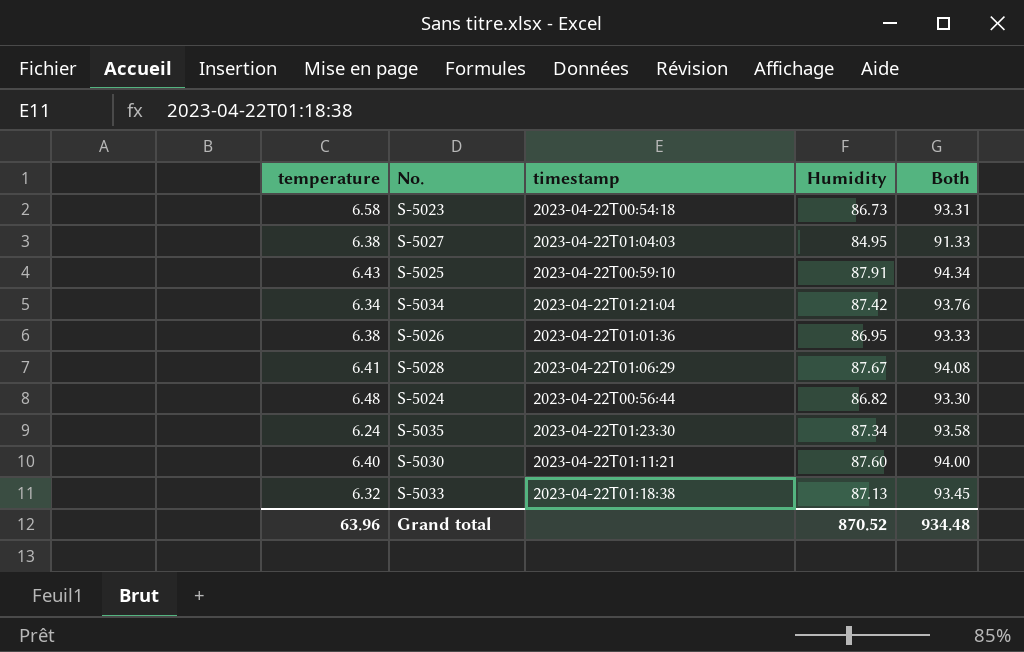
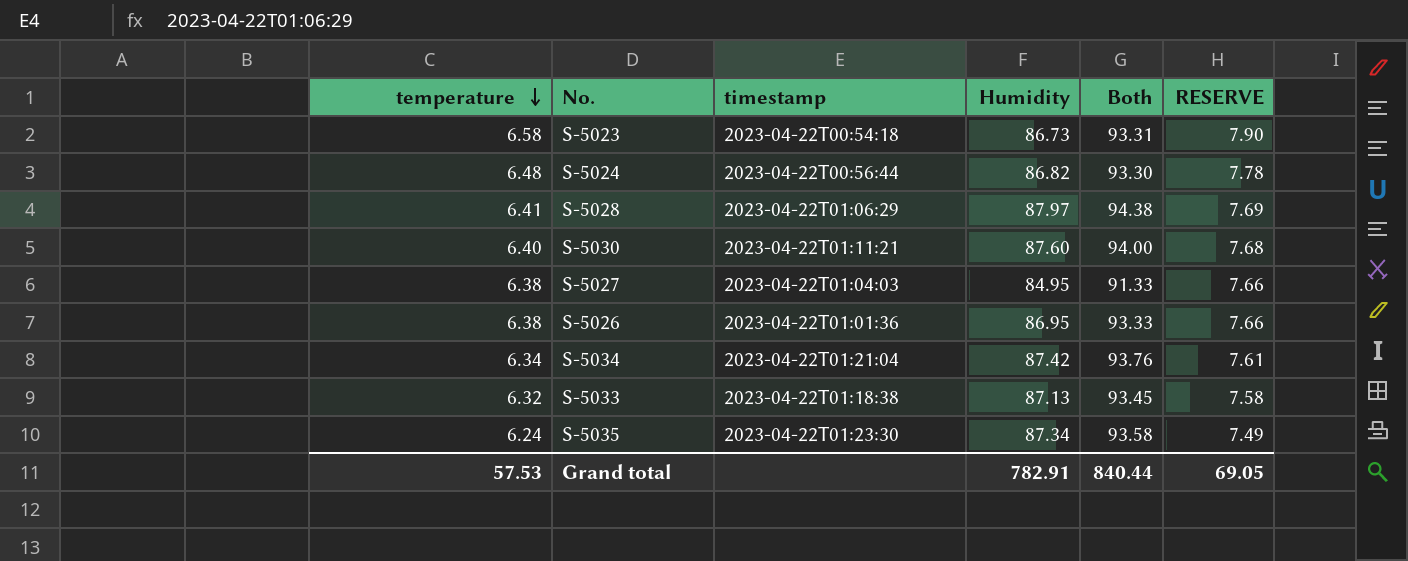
row order: none -> temperature descending
column RESERVE | formula: none -> [temperature] * 1.2
row S-5025: 6.43 | 2023-04-22T00:59:10 | 87.91 | 94.34 -> none
S-5028 | Humidity: 87.67 -> 87.97
S-5028 | Both: 94.08 -> 94.38
Grand total | temperature: 63.96 -> 57.53
Grand total | Humidity: 870.52 -> 782.91
Grand total | Both: 934.48 -> 840.44

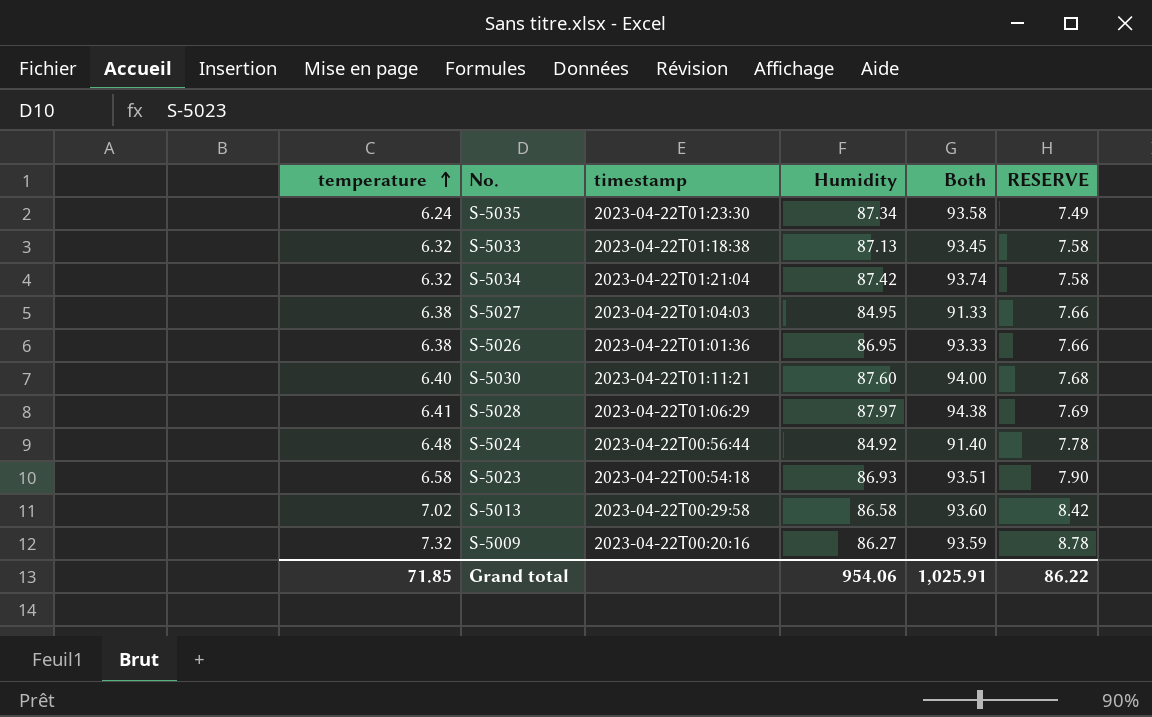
row order: temperature descending -> temperature ascending
S-5034 | temperature: 6.34 -> 6.32
S-5034 | Both: 93.76 -> 93.74
S-5034 | RESERVE: 7.61 -> 7.58
S-5024 | Humidity: 86.82 -> 84.92
S-5024 | Both: 93.30 -> 91.40
S-5023 | Humidity: 86.73 -> 86.93
S-5023 | Both: 93.31 -> 93.51
row S-5013: none -> 7.02 | 2023-04-22T00:29:58 | 86.58 | 93.60 | 8.42
row S-5009: none -> 7.32 | 2023-04-22T00:20:16 | 86.27 | 93.59 | 8.78
Grand total | temperature: 57.53 -> 71.85
Grand total | Humidity: 782.91 -> 954.06
Grand total | Both: 840.44 -> 1,025.91
Grand total | RESERVE: 69.05 -> 86.22

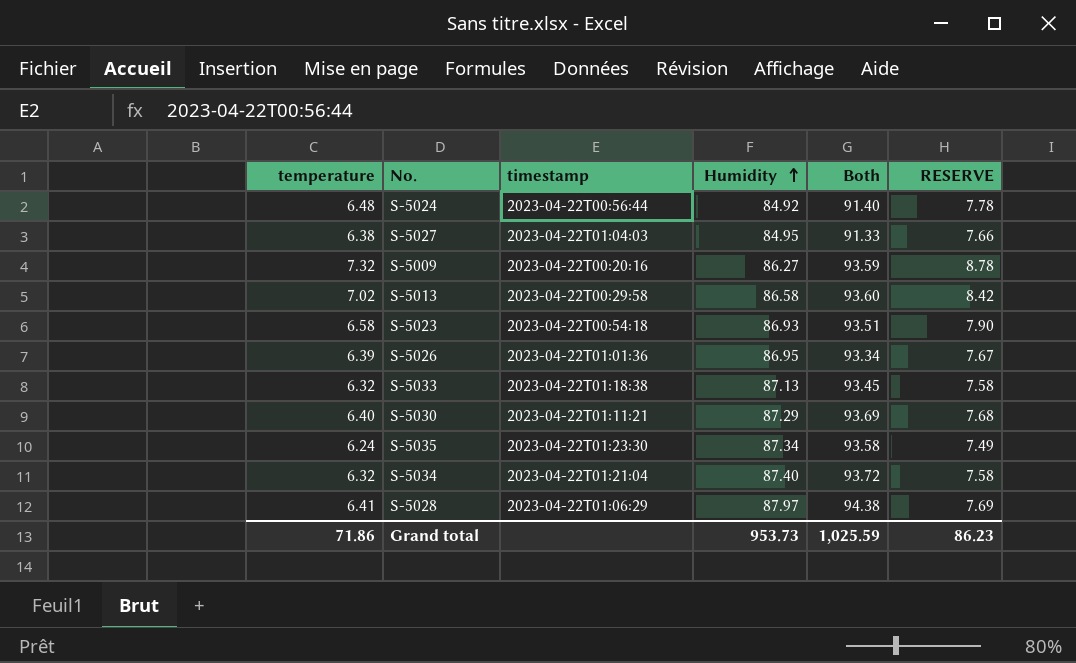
row order: temperature ascending -> Humidity ascending
S-5026 | temperature: 6.38 -> 6.39
S-5026 | Both: 93.33 -> 93.34
S-5026 | RESERVE: 7.66 -> 7.67
S-5030 | Humidity: 87.60 -> 87.29
S-5030 | Both: 94.00 -> 93.69
S-5034 | Humidity: 87.42 -> 87.40
S-5034 | Both: 93.74 -> 93.72
Grand total | temperature: 71.85 -> 71.86
Grand total | Humidity: 954.06 -> 953.73
Grand total | Both: 1,025.91 -> 1,025.59
Grand total | RESERVE: 86.22 -> 86.23

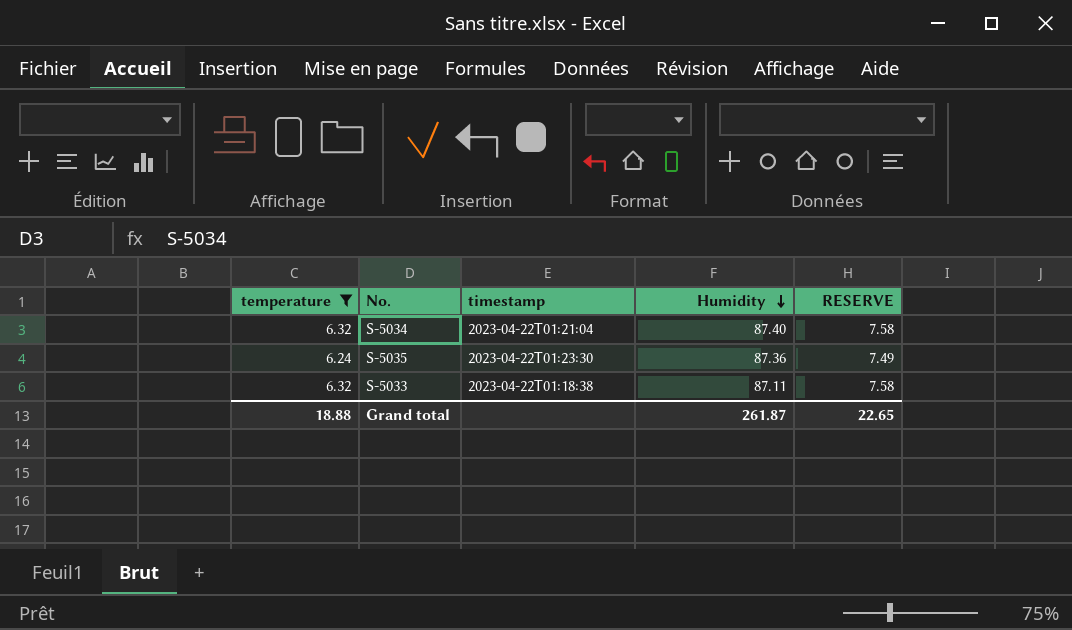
filter: none -> temperature <= 6.32
row order: Humidity ascending -> Humidity descending
column Both | formula: [temperature] + [Humidity] -> none
S-5035 | Humidity: 87.34 -> 87.36
S-5033 | Humidity: 87.13 -> 87.11
Grand total | temperature: 71.86 -> 18.88
Grand total | Humidity: 953.73 -> 261.87
Grand total | RESERVE: 86.23 -> 22.65

